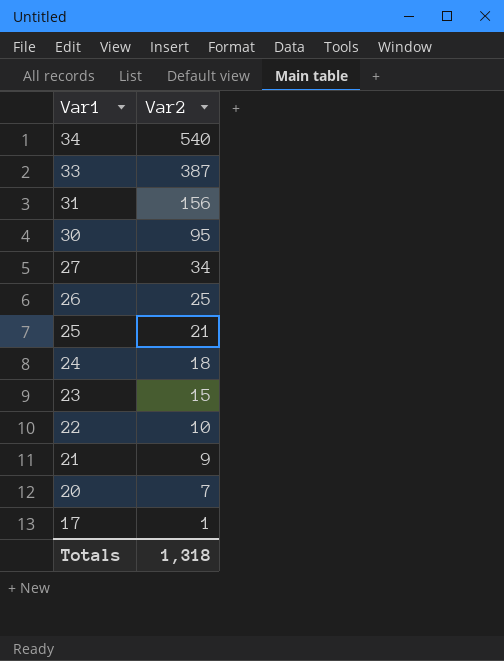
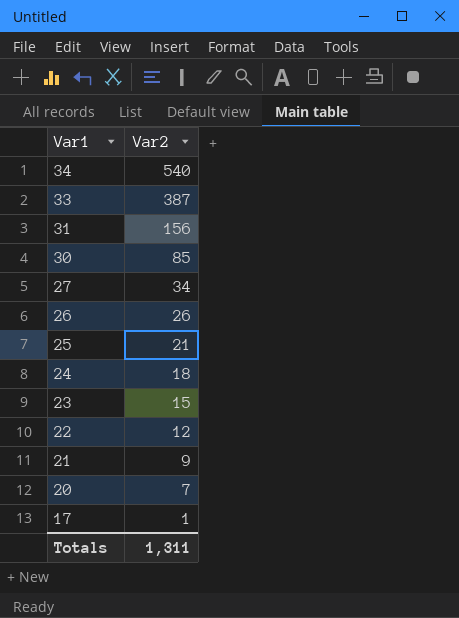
30 | Var2: 95 -> 85
26 | Var2: 25 -> 26
22 | Var2: 10 -> 12
Totals | Var2: 1,318 -> 1,311

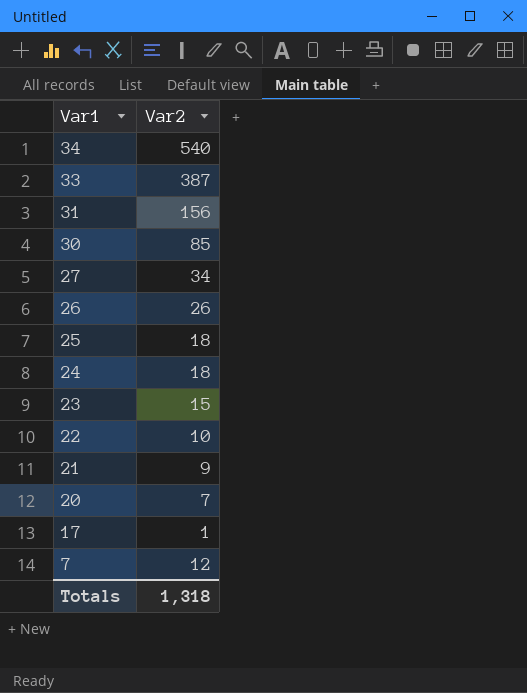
25 | Var2: 21 -> 18
22 | Var2: 12 -> 10
row 7: none -> 12
Totals | Var2: 1,311 -> 1,318

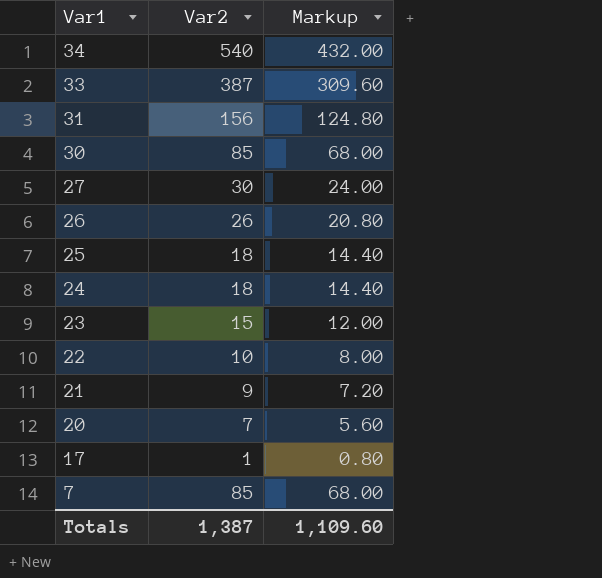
column Markup | formula: none -> [Var2] * 0.8
27 | Var2: 34 -> 30
7 | Var2: 12 -> 85
Totals | Var2: 1,318 -> 1,387

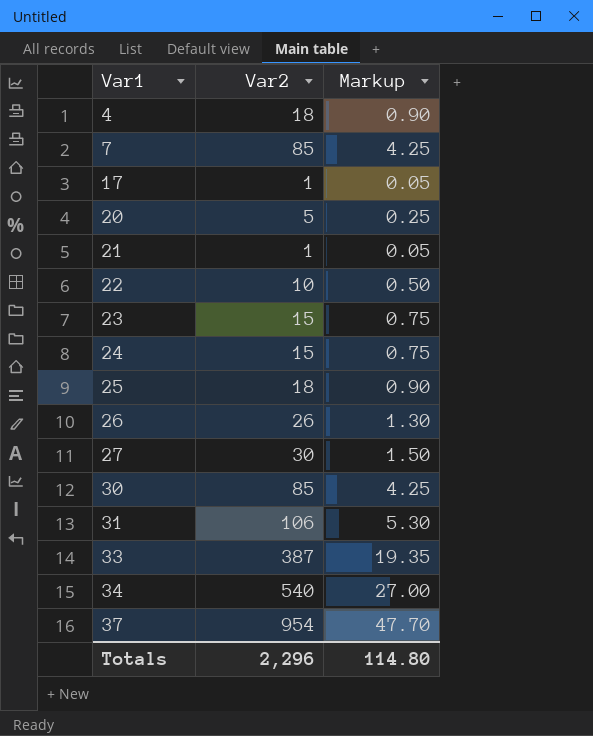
row order: Var1 descending -> Var1 ascending
column Markup | formula: [Var2] * 0.8 -> [Var2] * 0.05
row 4: none -> 18 | 0.90
20 | Var2: 7 -> 5
21 | Var2: 9 -> 1
24 | Var2: 18 -> 15
31 | Var2: 156 -> 106
row 37: none -> 954 | 47.70
Totals | Var2: 1,387 -> 2,296
Totals | Markup: 1,109.60 -> 114.80

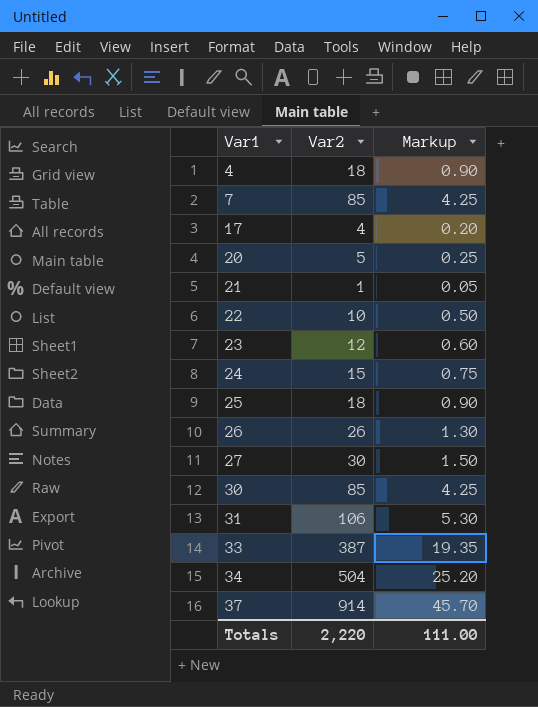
17 | Var2: 1 -> 4
17 | Markup: 0.05 -> 0.20
23 | Var2: 15 -> 12
23 | Markup: 0.75 -> 0.60
34 | Var2: 540 -> 504
34 | Markup: 27.00 -> 25.20
37 | Var2: 954 -> 914
37 | Markup: 47.70 -> 45.70
Totals | Var2: 2,296 -> 2,220
Totals | Markup: 114.80 -> 111.00

